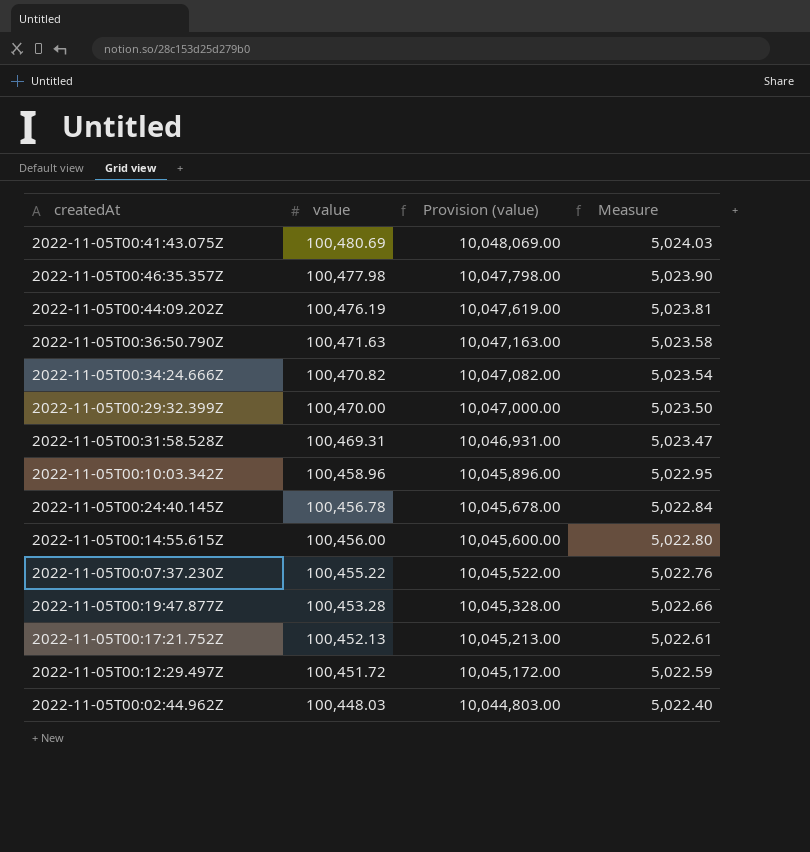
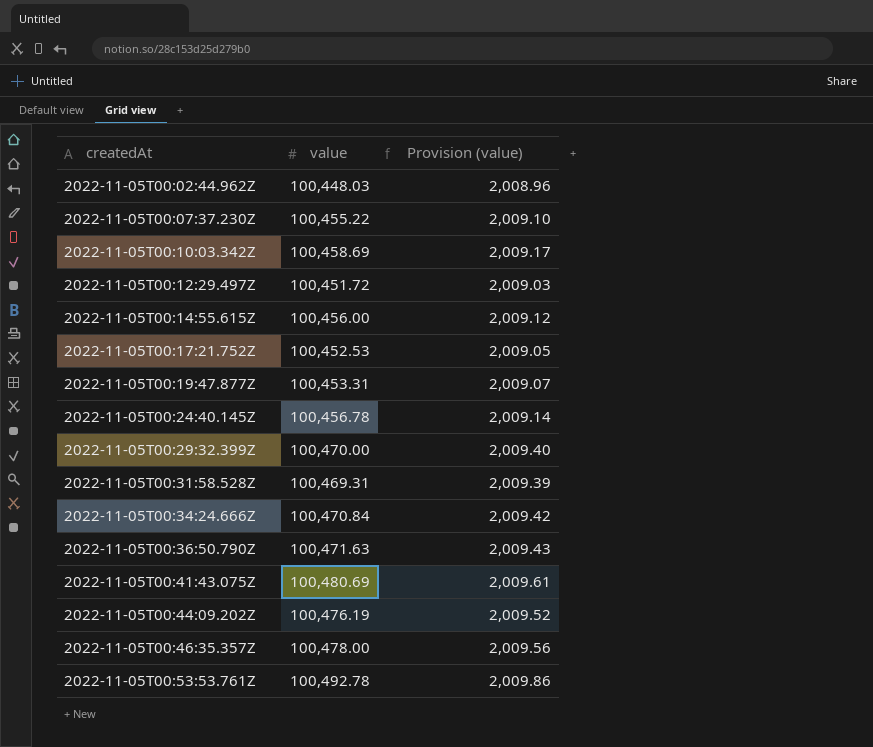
row order: value descending -> createdAt ascending
column Measure | formula: [value] * 0.05 -> none
column Provision (value) | formula: [value] * 100 -> [value] * 0.02
2022-11-05T00:10:03.342Z | value: 100,458.96 -> 100,458.69
2022-11-05T00:17:21.752Z | value: 100,452.13 -> 100,452.53
2022-11-05T00:19:47.877Z | value: 100,453.28 -> 100,453.31
2022-11-05T00:34:24.666Z | value: 100,470.82 -> 100,470.84
2022-11-05T00:46:35.357Z | value: 100,477.98 -> 100,478.00
row 2022-11-05T00:53:53.761Z: none -> 100,492.78 | 2,009.86

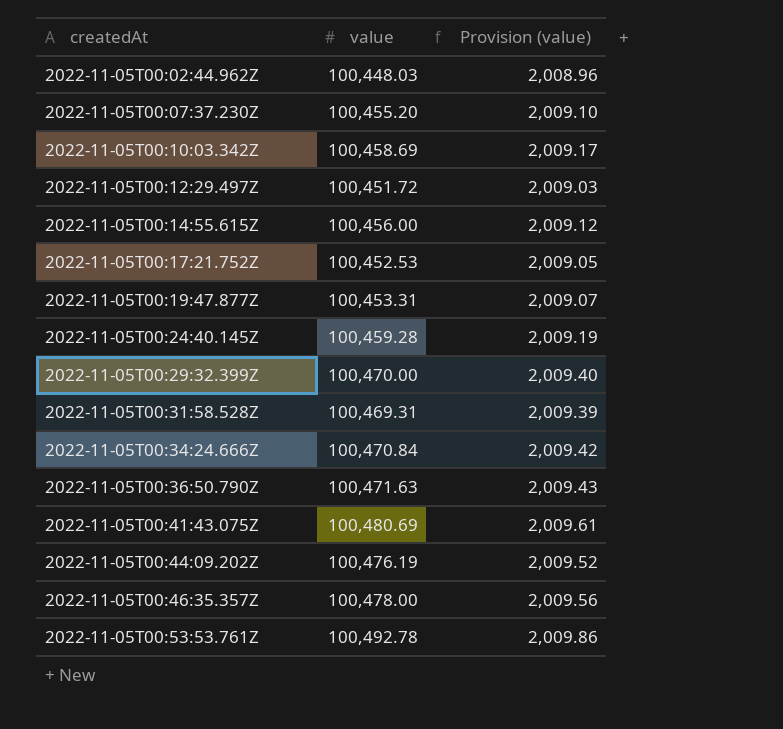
2022-11-05T00:07:37.230Z | value: 100,455.22 -> 100,455.20
2022-11-05T00:24:40.145Z | value: 100,456.78 -> 100,459.28
2022-11-05T00:24:40.145Z | Provision (value): 2,009.14 -> 2,009.19

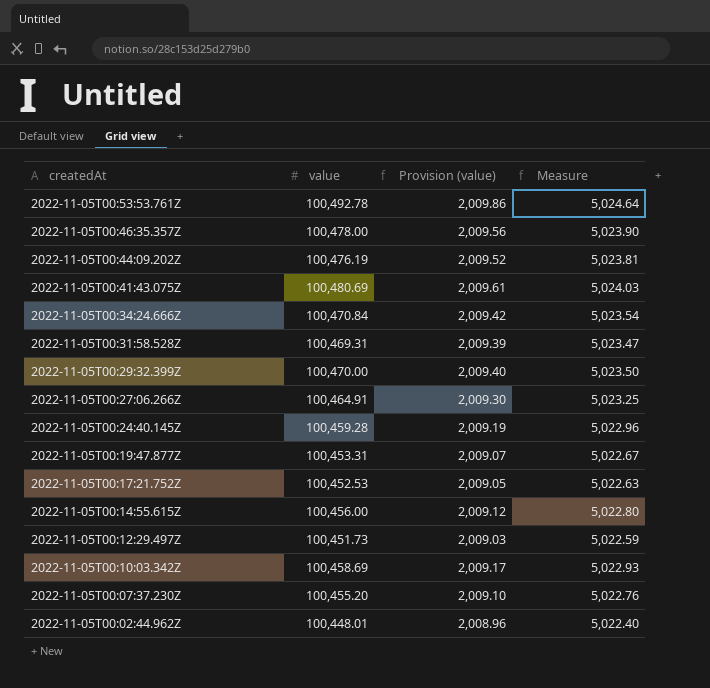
row order: createdAt ascending -> createdAt descending
column Measure | formula: none -> [value] * 0.05
row 2022-11-05T00:36:50.790Z: 100,471.63 | 2,009.43 -> none
row 2022-11-05T00:27:06.266Z: none -> 100,464.91 | 2,009.30 | 5,023.25
2022-11-05T00:12:29.497Z | value: 100,451.72 -> 100,451.73
2022-11-05T00:02:44.962Z | value: 100,448.03 -> 100,448.01

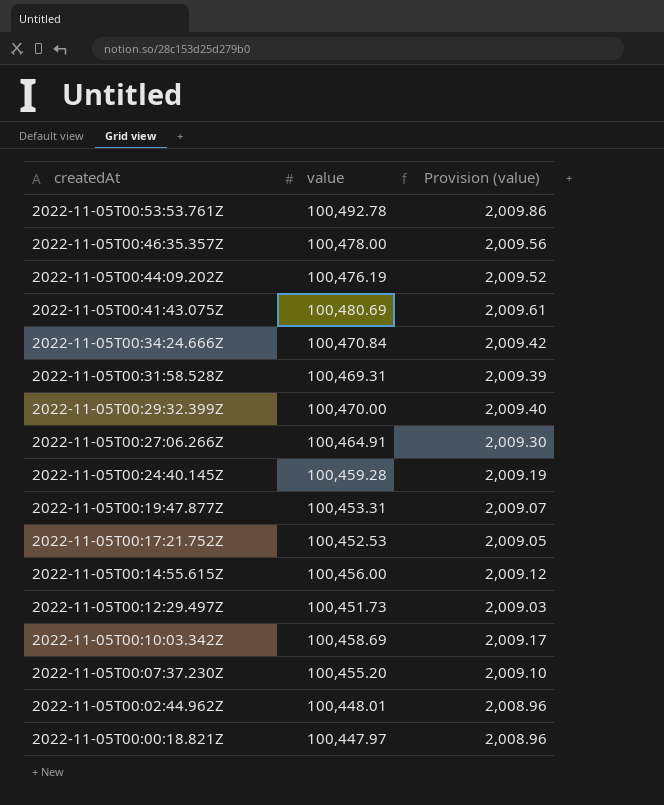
column Measure | formula: [value] * 0.05 -> none
row 2022-11-05T00:00:18.821Z: none -> 100,447.97 | 2,008.96

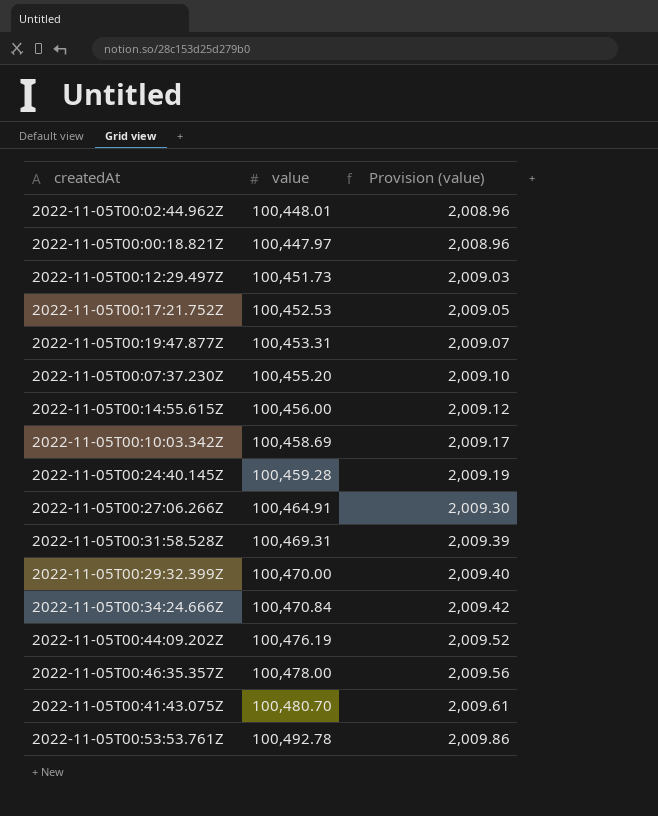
row order: createdAt descending -> Provision (value) ascending
2022-11-05T00:41:43.075Z | value: 100,480.69 -> 100,480.70

